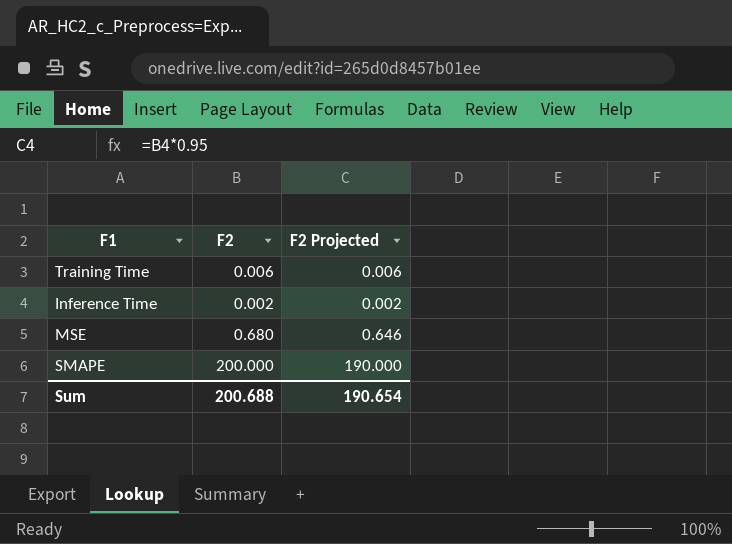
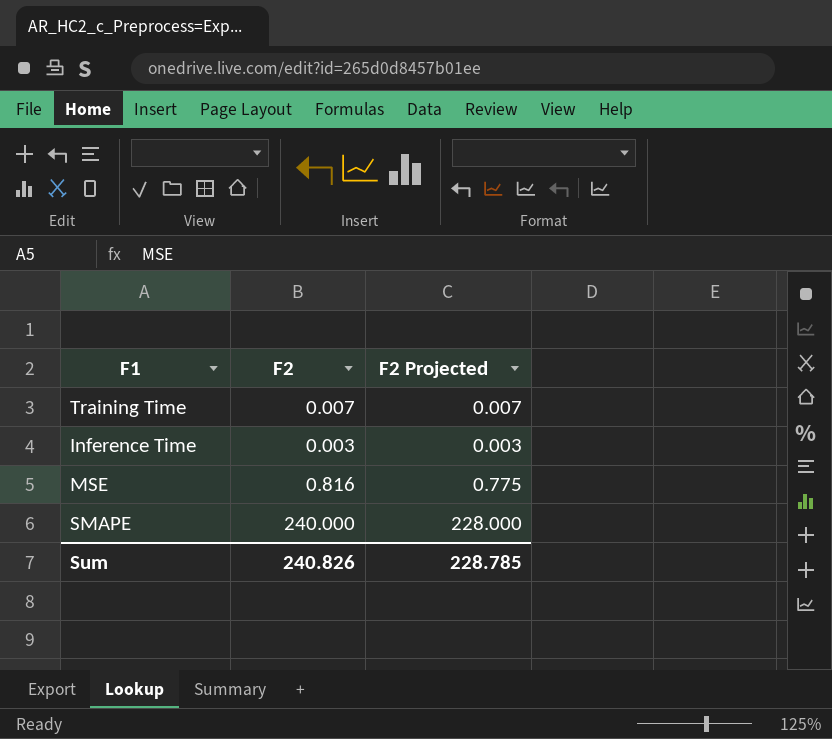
Training Time | F2: 0.006 -> 0.007
Training Time | F2 Projected: 0.006 -> 0.007
Inference Time | F2: 0.002 -> 0.003
Inference Time | F2 Projected: 0.002 -> 0.003
MSE | F2: 0.680 -> 0.816
MSE | F2 Projected: 0.646 -> 0.775
SMAPE | F2: 200.000 -> 240.000
SMAPE | F2 Projected: 190.000 -> 228.000
Sum | F2: 200.688 -> 240.826
Sum | F2 Projected: 190.654 -> 228.785

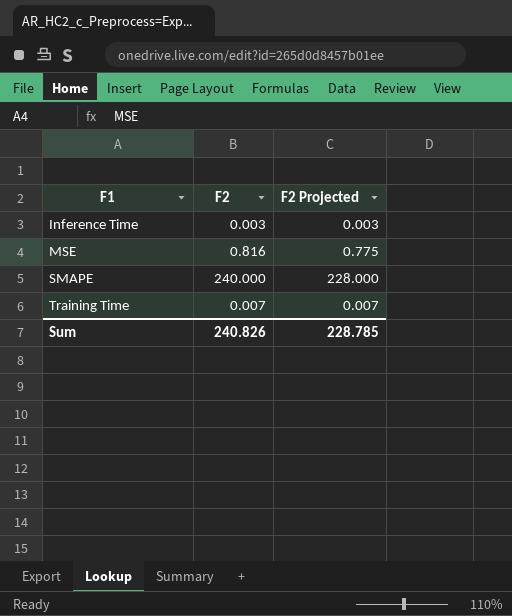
row order: none -> F1 ascending

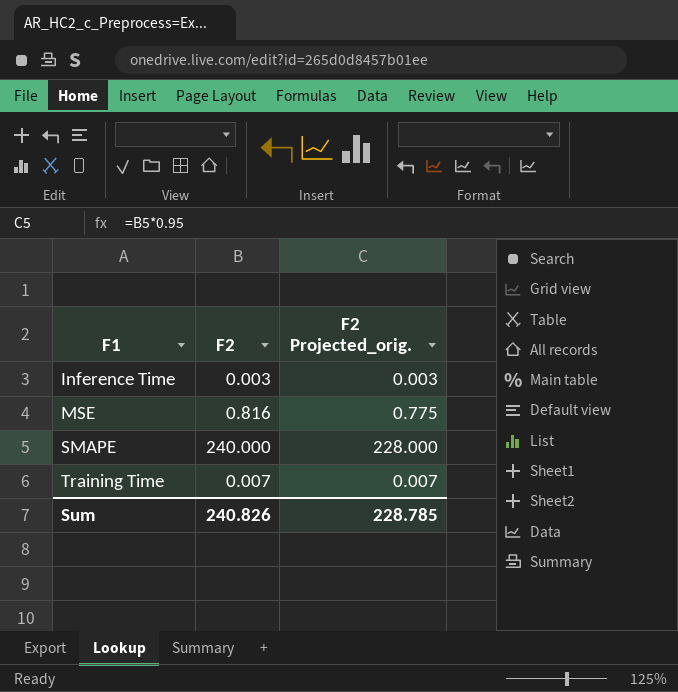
column name: F2 Projected -> F2 Projected_orig.

